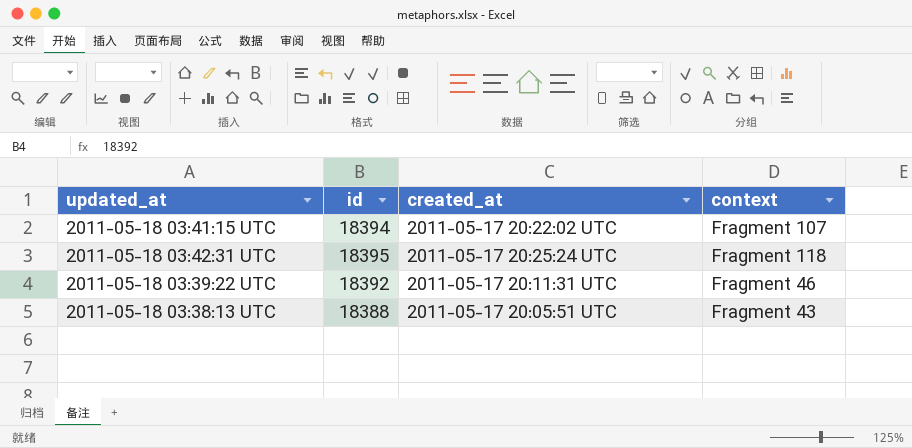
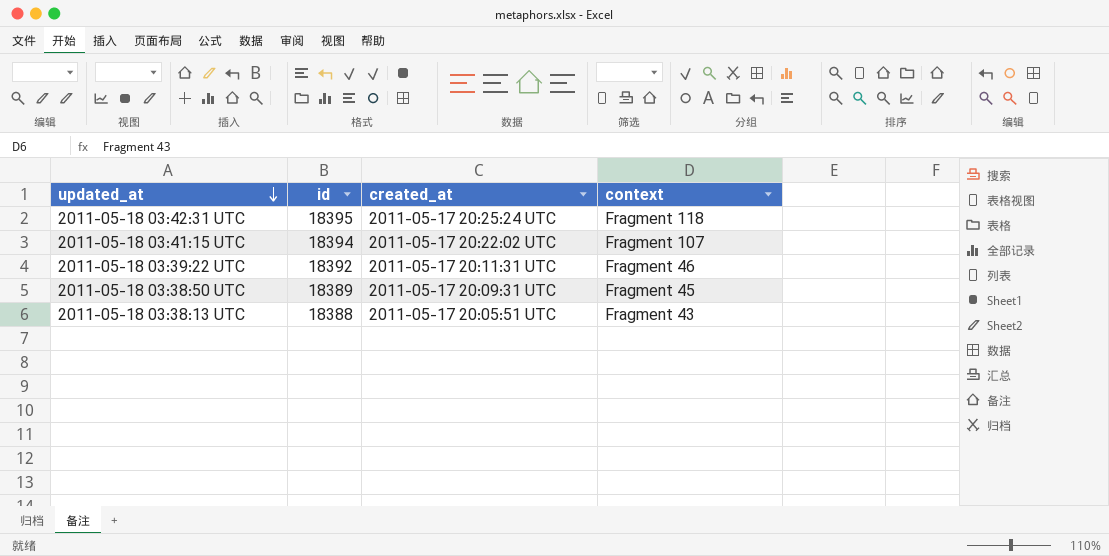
row order: none -> updated_at descending
row 2011-05-18 03:38:50 UTC: none -> 18389 | 2011-05-17 20:09:31 UTC | Fragment 45

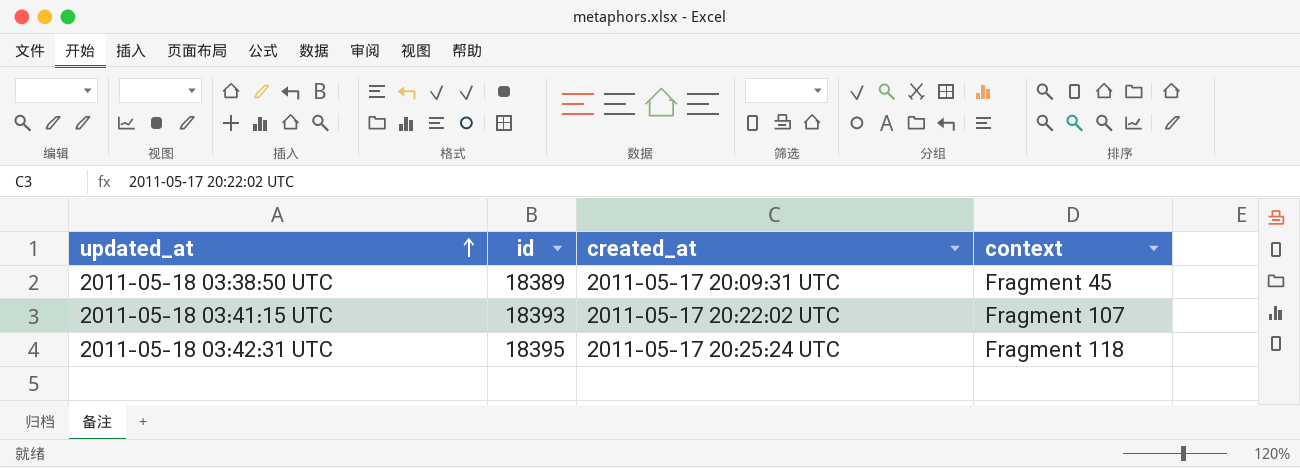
row order: updated_at descending -> updated_at ascending
row 2011-05-18 03:39:22 UTC: 18392 | 2011-05-17 20:11:31 UTC | Fragment 46 -> none
row 2011-05-18 03:38:13 UTC: 18388 | 2011-05-17 20:05:51 UTC | Fragment 43 -> none
2011-05-18 03:41:15 UTC | id: 18394 -> 18393

